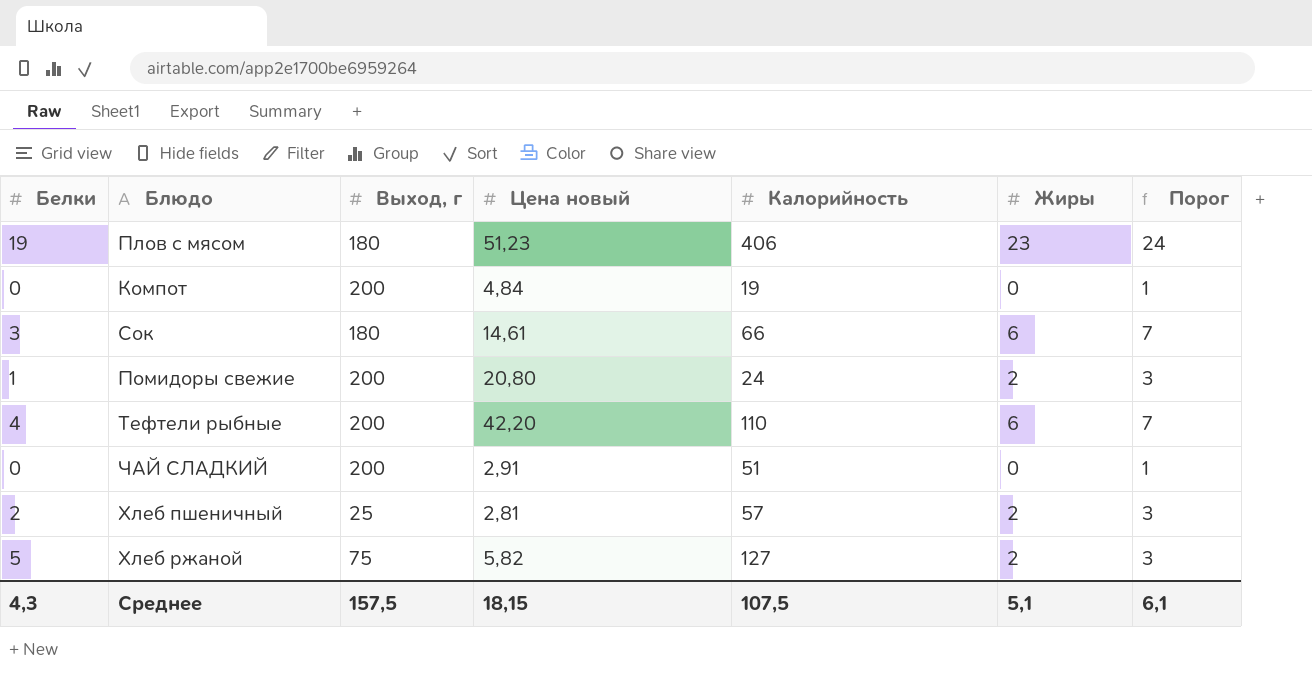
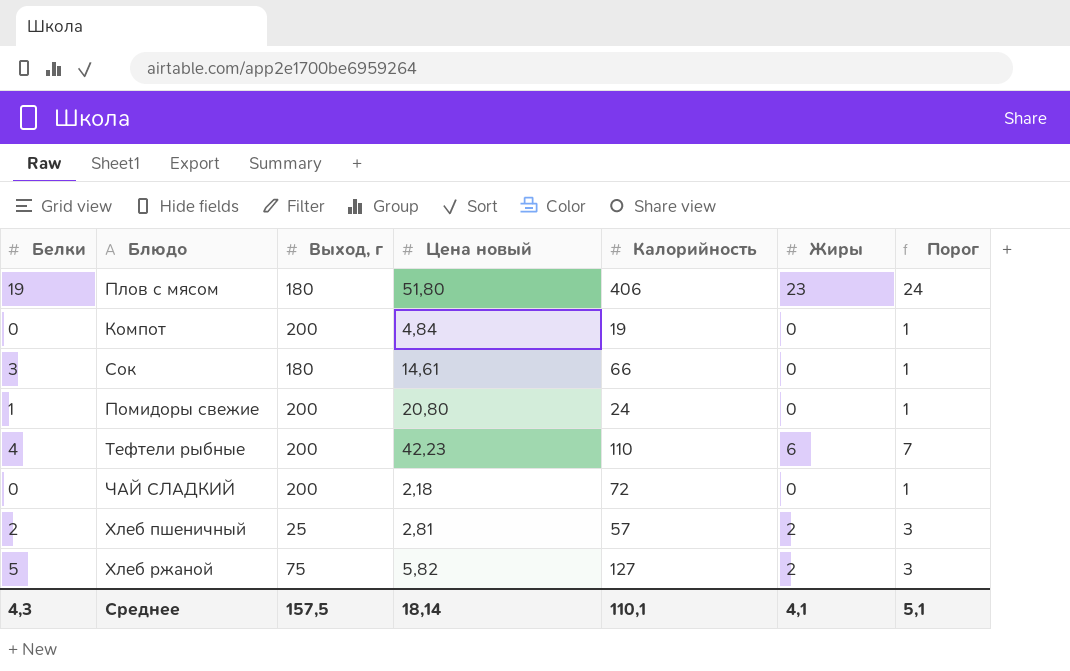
Плов с мясом | Цена новый: 51,23 -> 51,80
Сок | Жиры: 6 -> 0
Сок | Порог: 7 -> 1
Помидоры свежие | Жиры: 2 -> 0
Помидоры свежие | Порог: 3 -> 1
Тефтели рыбные | Цена новый: 42,20 -> 42,23
ЧАЙ СЛАДКИЙ | Цена новый: 2,91 -> 2,18
ЧАЙ СЛАДКИЙ | Калорийность: 51 -> 72
Среднее | Цена новый: 18,15 -> 18,14
Среднее | Калорийность: 107,5 -> 110,1
Среднее | Жиры: 5,1 -> 4,1
Среднее | Порог: 6,1 -> 5,1

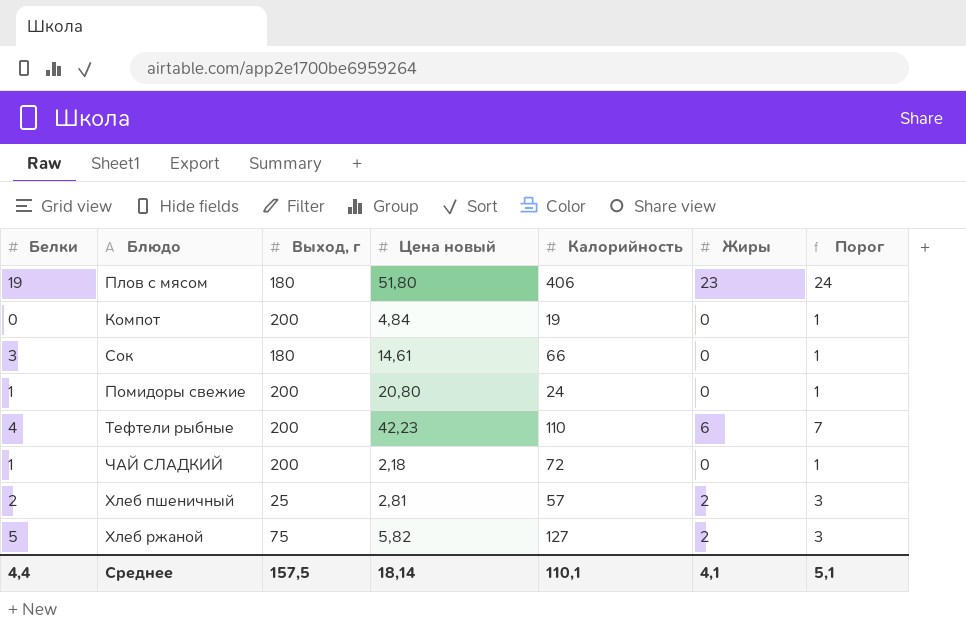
ЧАЙ СЛАДКИЙ | Белки: 0 -> 1
Среднее | Белки: 4,3 -> 4,4

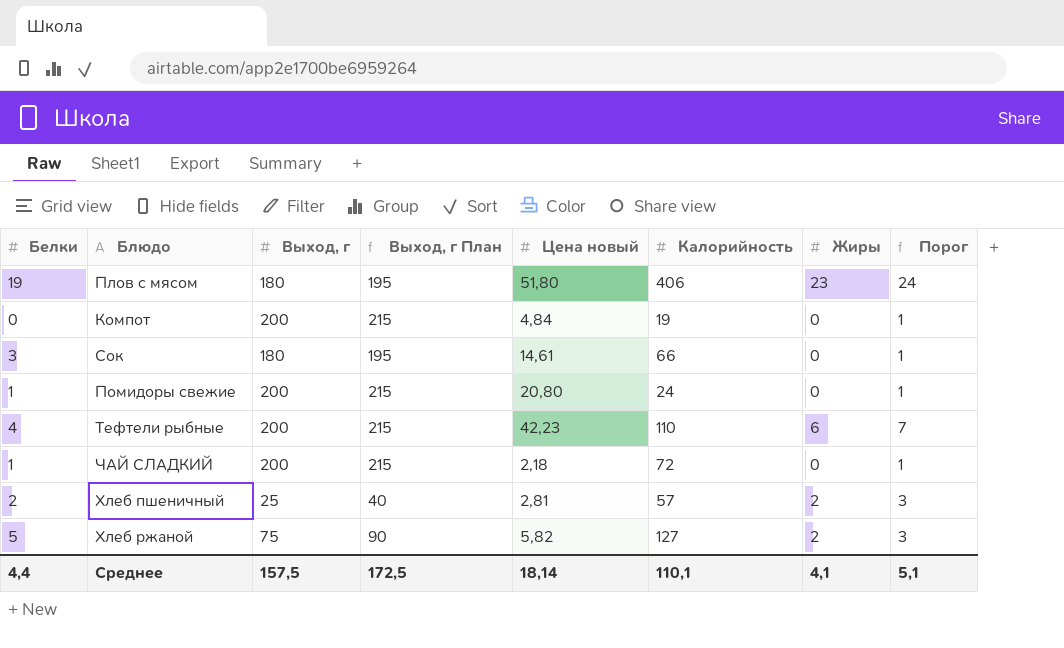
column Выход, г План | formula: none -> [Выход, г] + 15

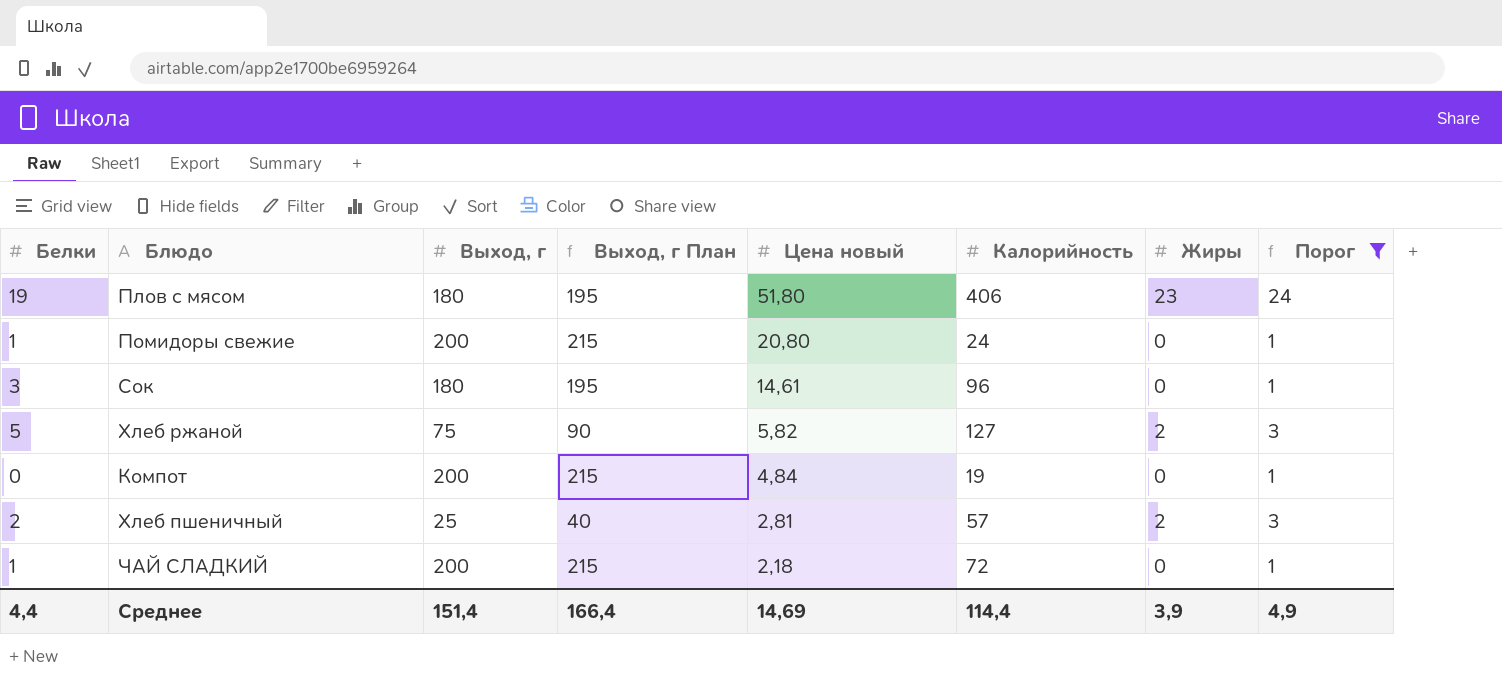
filter: none -> Порог != 7
row order: none -> Цена новый descending
Сок | Калорийность: 66 -> 96
Среднее | Выход, г: 157,5 -> 151,4
Среднее | Выход, г План: 172,5 -> 166,4
Среднее | Цена новый: 18,14 -> 14,69
Среднее | Калорийность: 110,1 -> 114,4
Среднее | Жиры: 4,1 -> 3,9
Среднее | Порог: 5,1 -> 4,9

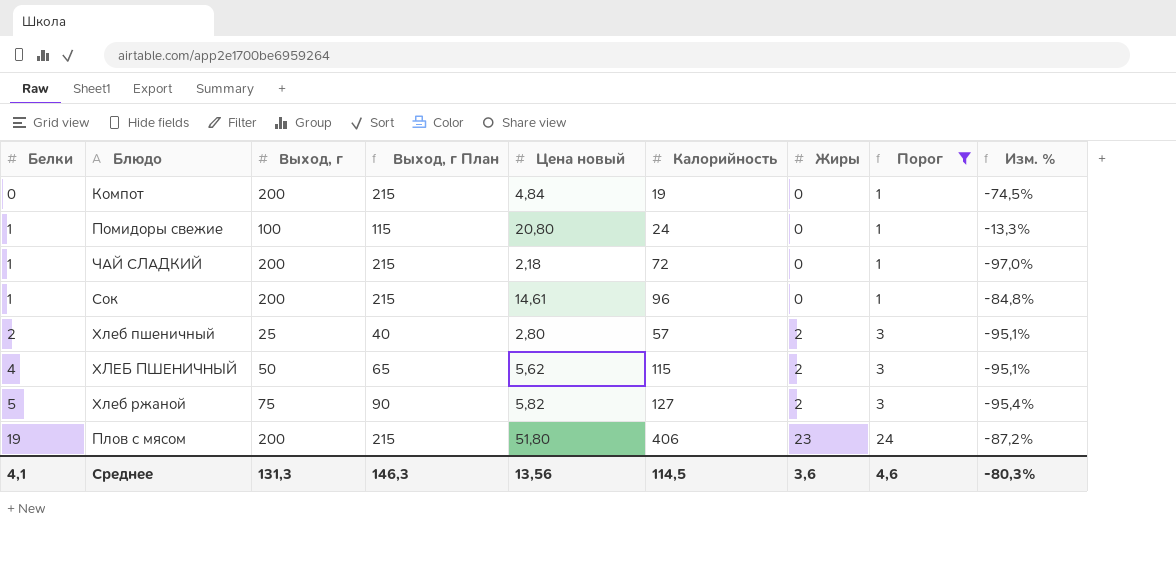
row order: Цена новый descending -> Белки ascending
column Изм. % | formula: none -> ([Цена новый] - [Калорийность]) / [Калорийность]
Помидоры свежие | Выход, г: 200 -> 100
Помидоры свежие | Выход, г План: 215 -> 115
Сок | Белки: 3 -> 1
Сок | Выход, г: 180 -> 200
Сок | Выход, г План: 195 -> 215
Хлеб пшеничный | Цена новый: 2,81 -> 2,80
row ХЛЕБ ПШЕНИЧНЫЙ: none -> 4 | 50 | 65 | 5,62 | 115 | 2 | 3 | -95,1%
Плов с мясом | Выход, г: 180 -> 200
Плов с мясом | Выход, г План: 195 -> 215
Среднее | Белки: 4,4 -> 4,1
Среднее | Выход, г: 151,4 -> 131,3
Среднее | Выход, г План: 166,4 -> 146,3
Среднее | Цена новый: 14,69 -> 13,56
Среднее | Калорийность: 114,4 -> 114,5
Среднее | Жиры: 3,9 -> 3,6
Среднее | Порог: 4,9 -> 4,6

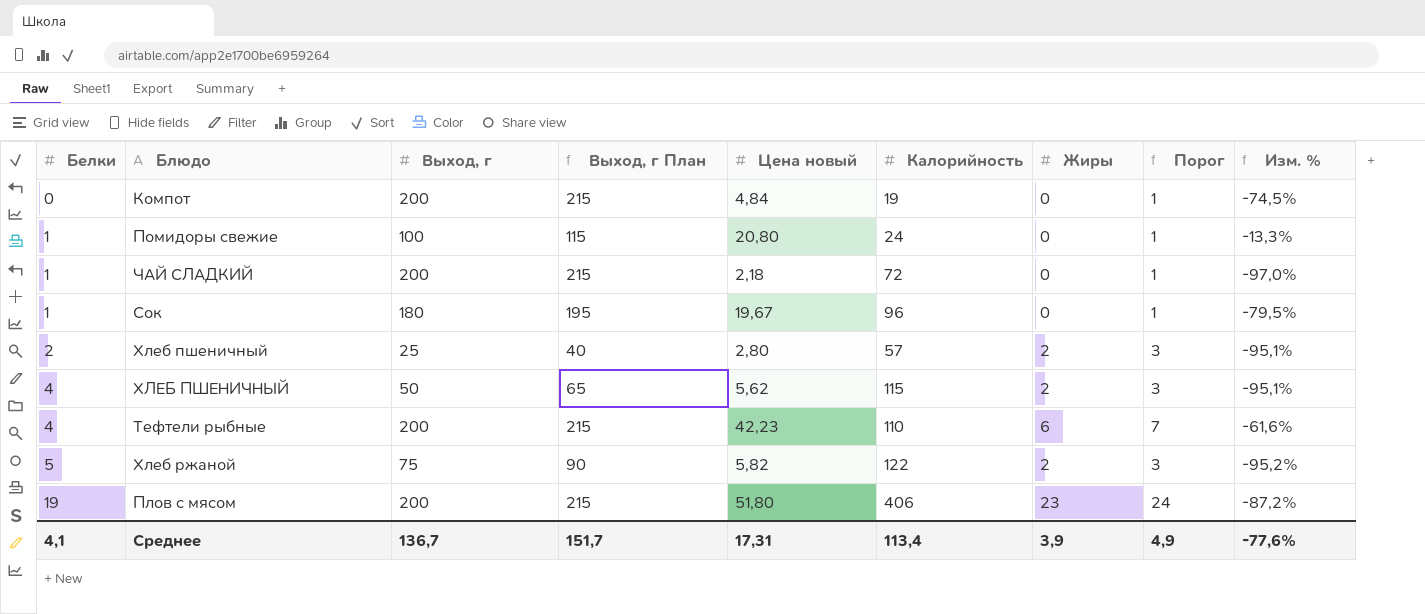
filter: Порог != 7 -> none
Сок | Выход, г: 200 -> 180
Сок | Выход, г План: 215 -> 195
Сок | Цена новый: 14,61 -> 19,67
Сок | Изм. %: -84,8% -> -79,5%
Хлеб ржаной | Калорийность: 127 -> 122
Хлеб ржаной | Изм. %: -95,4% -> -95,2%
Среднее | Выход, г: 131,3 -> 136,7
Среднее | Выход, г План: 146,3 -> 151,7
Среднее | Цена новый: 13,56 -> 17,31
Среднее | Калорийность: 114,5 -> 113,4
Среднее | Жиры: 3,6 -> 3,9
Среднее | Порог: 4,6 -> 4,9
Среднее | Изм. %: -80,3% -> -77,6%

